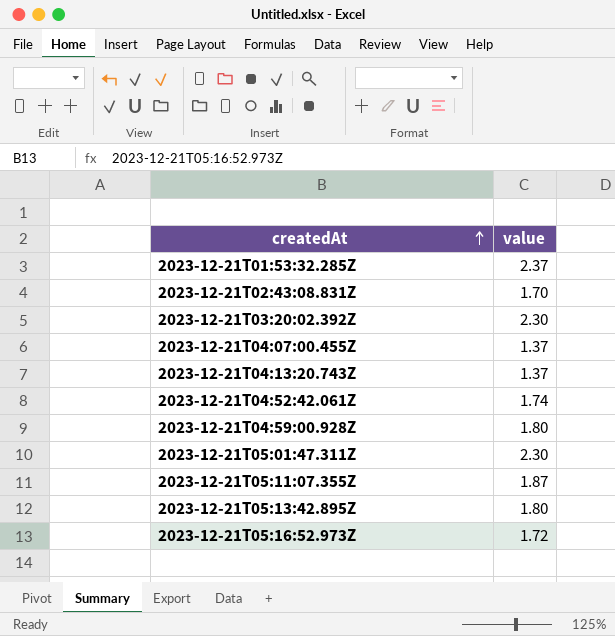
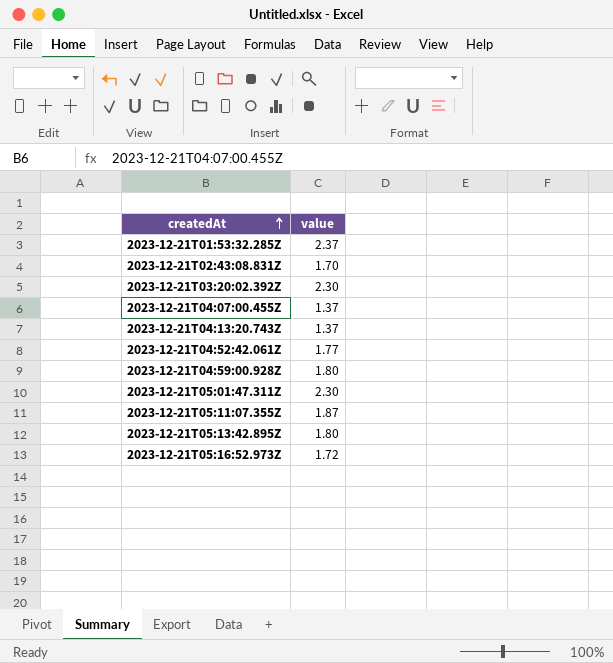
2023-12-21T04:52:42.061Z | value: 1.74 -> 1.77

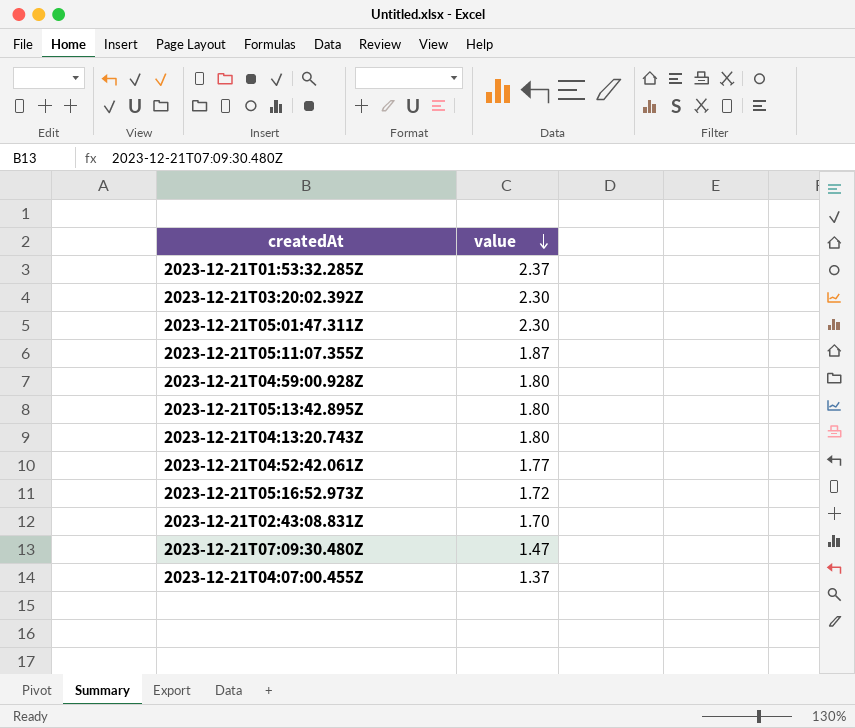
row order: createdAt ascending -> value descending
2023-12-21T04:13:20.743Z | value: 1.37 -> 1.80
row 2023-12-21T07:09:30.480Z: none -> 1.47

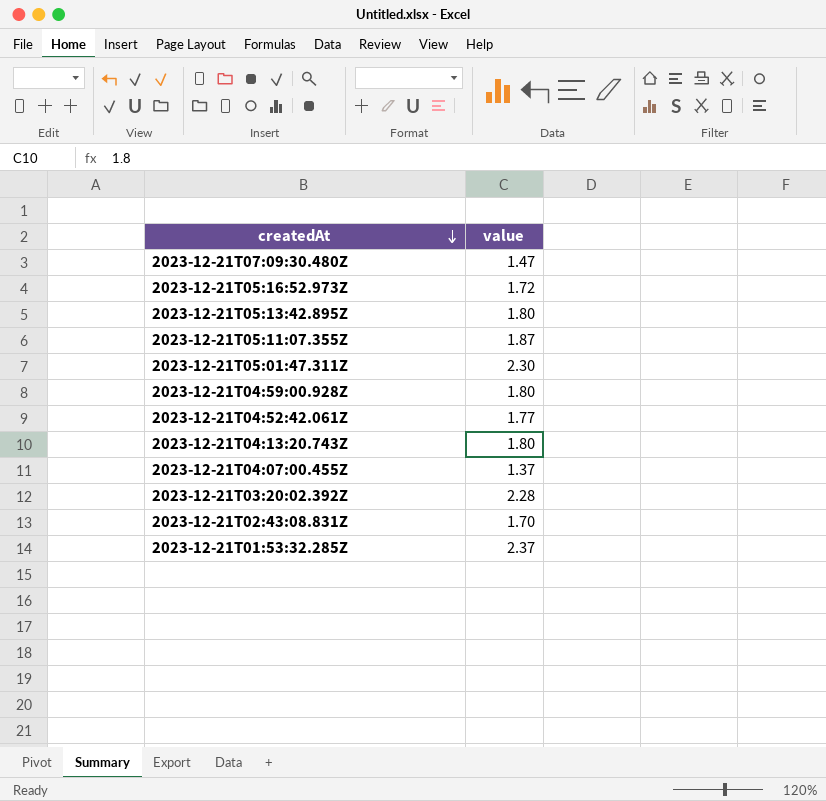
row order: value descending -> createdAt descending
2023-12-21T03:20:02.392Z | value: 2.30 -> 2.28

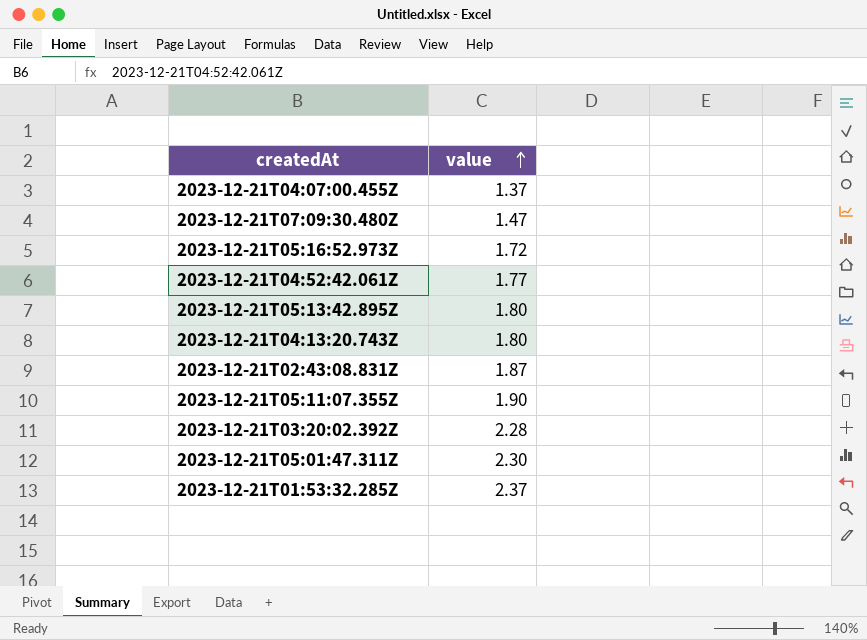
row order: createdAt descending -> value ascending
row 2023-12-21T04:59:00.928Z: 1.80 -> none
2023-12-21T02:43:08.831Z | value: 1.70 -> 1.87
2023-12-21T05:11:07.355Z | value: 1.87 -> 1.90

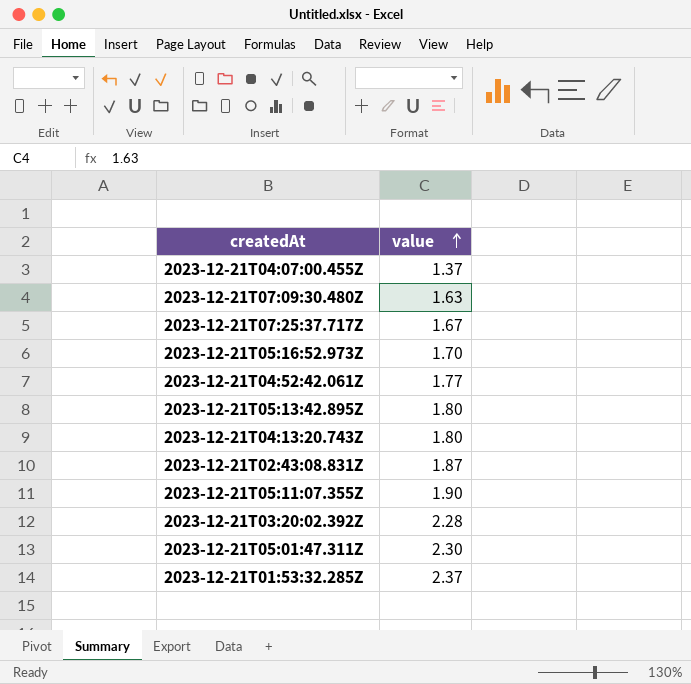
2023-12-21T07:09:30.480Z | value: 1.47 -> 1.63
row 2023-12-21T07:25:37.717Z: none -> 1.67
2023-12-21T05:16:52.973Z | value: 1.72 -> 1.70

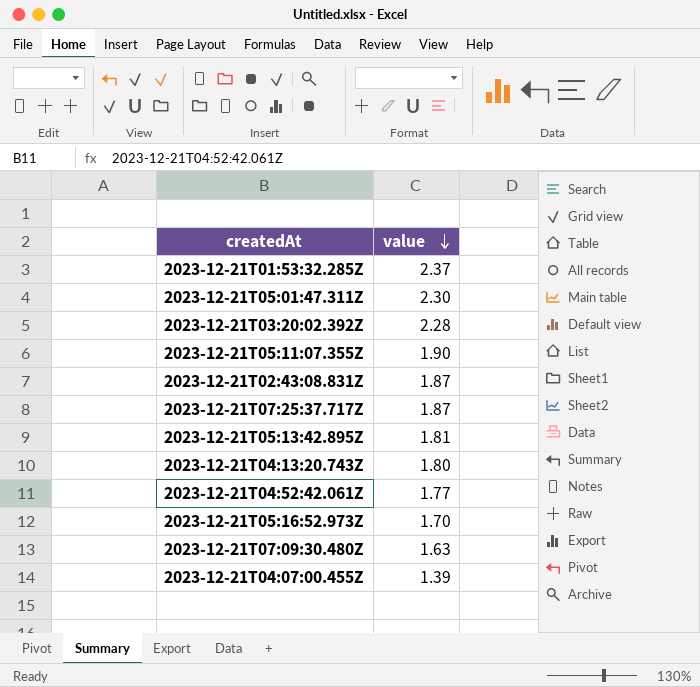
row order: value ascending -> value descending
2023-12-21T07:25:37.717Z | value: 1.67 -> 1.87
2023-12-21T05:13:42.895Z | value: 1.80 -> 1.81
2023-12-21T04:07:00.455Z | value: 1.37 -> 1.39

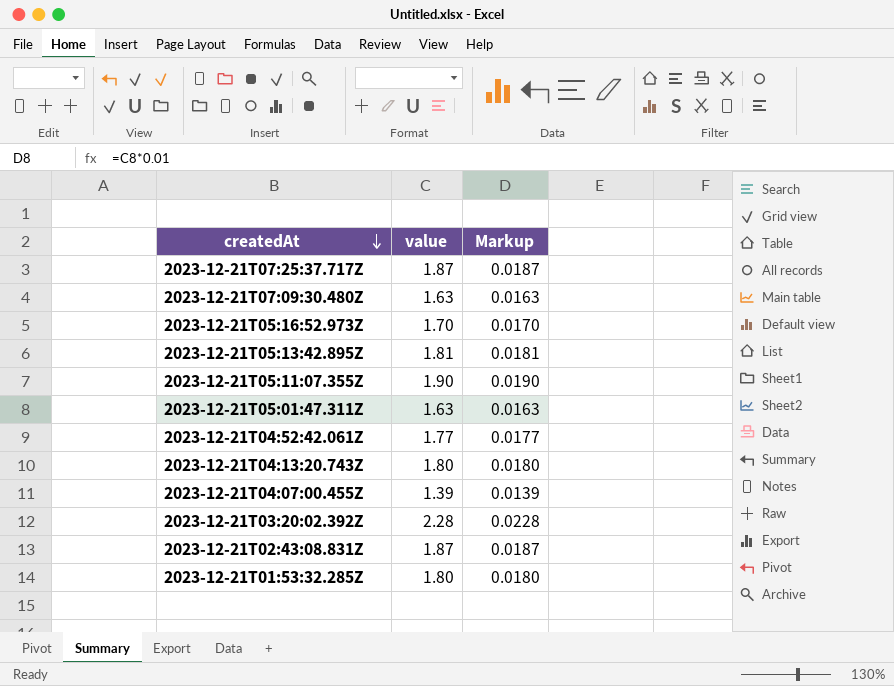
row order: value descending -> createdAt descending
column Markup | formula: none -> [value] * 0.01
2023-12-21T05:01:47.311Z | value: 2.30 -> 1.63
2023-12-21T01:53:32.285Z | value: 2.37 -> 1.80

